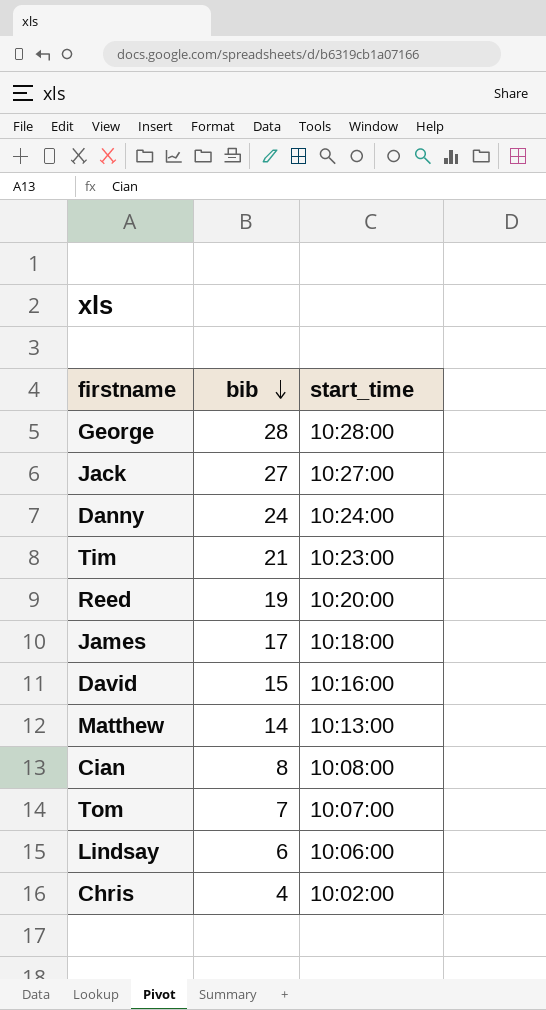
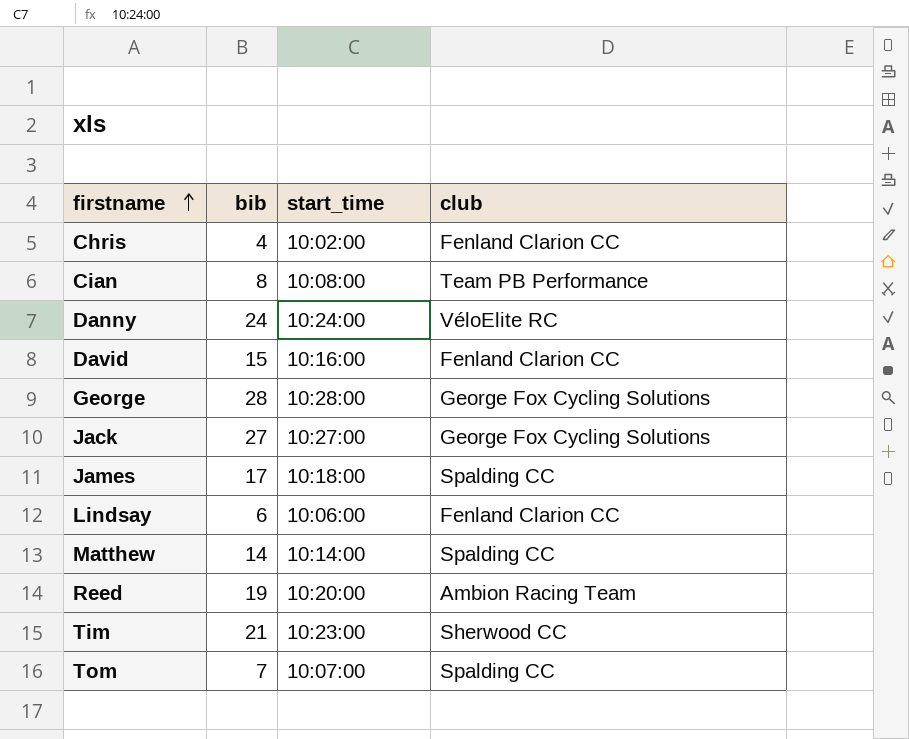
row order: bib descending -> firstname ascending
column club | position: none -> 4
Matthew | start_time: 10:13:00 -> 10:14:00

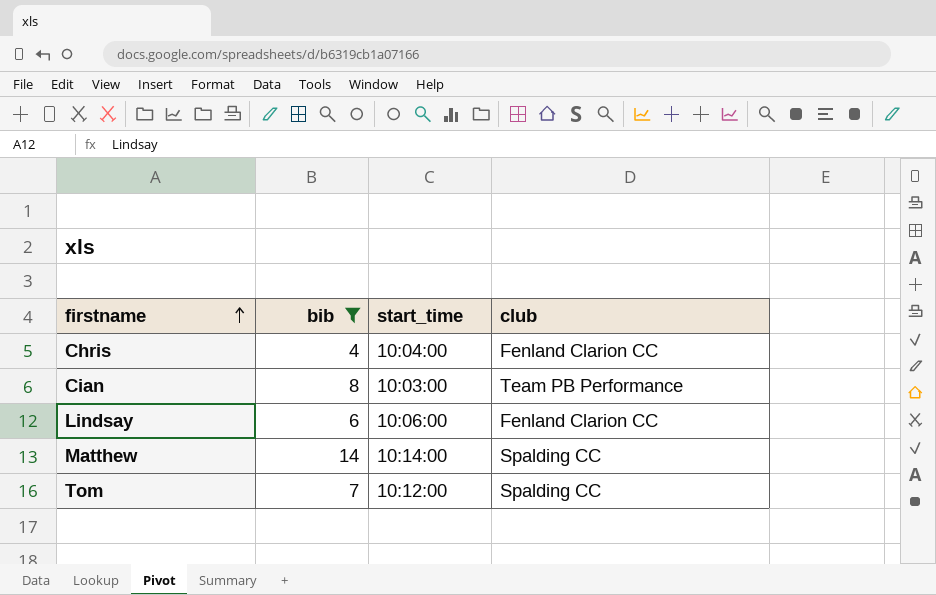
filter: none -> bib <= 14
Chris | start_time: 10:02:00 -> 10:04:00
Cian | start_time: 10:08:00 -> 10:03:00
Tom | start_time: 10:07:00 -> 10:12:00

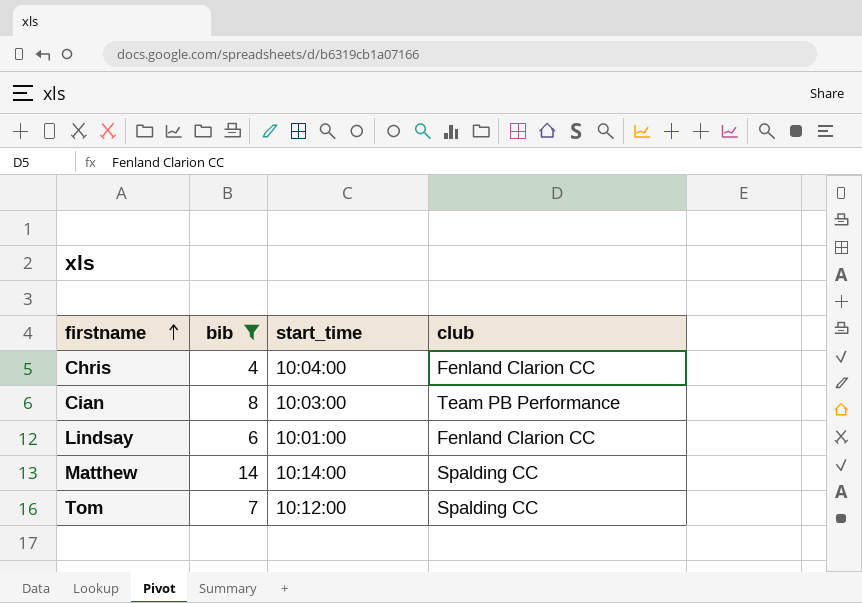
Lindsay | start_time: 10:06:00 -> 10:01:00

